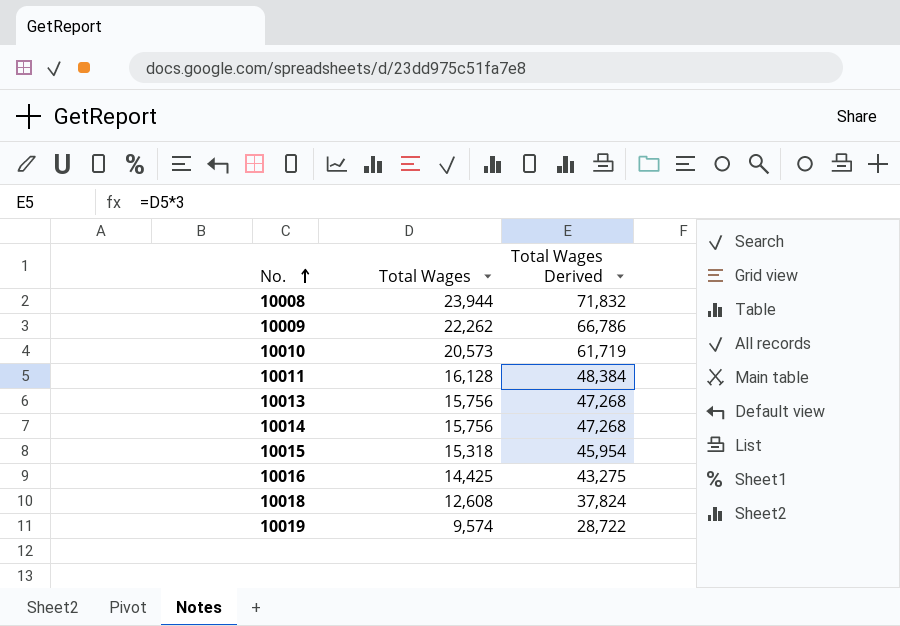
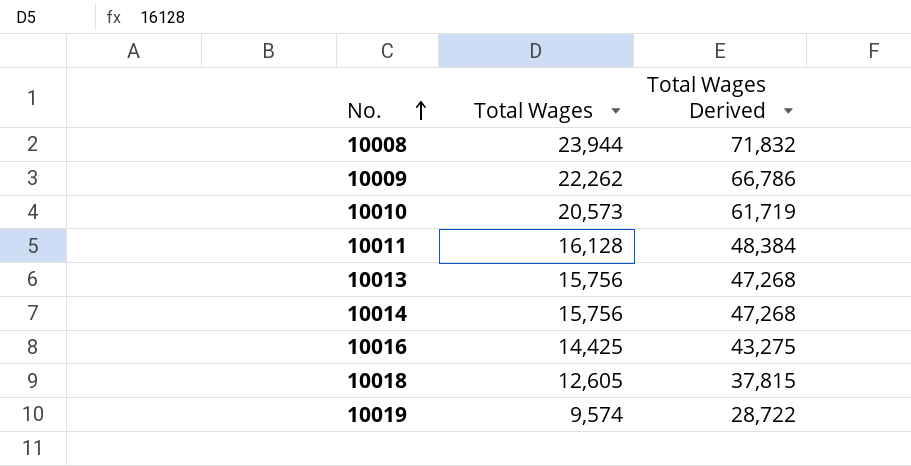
row 10015: 15,318 | 45,954 -> none
10018 | Total Wages: 12,608 -> 12,605
10018 | Total Wages Derived: 37,824 -> 37,815

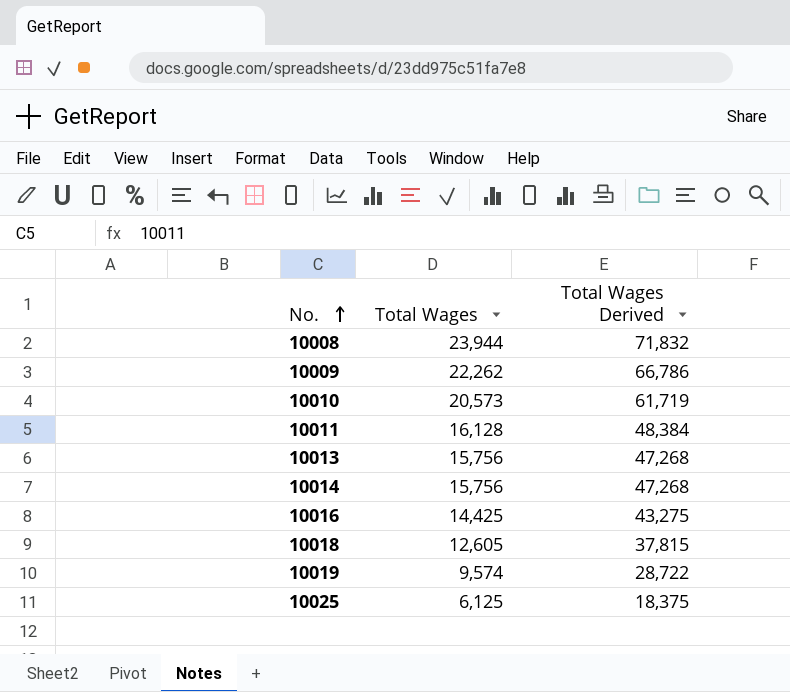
row 10025: none -> 6,125 | 18,375

